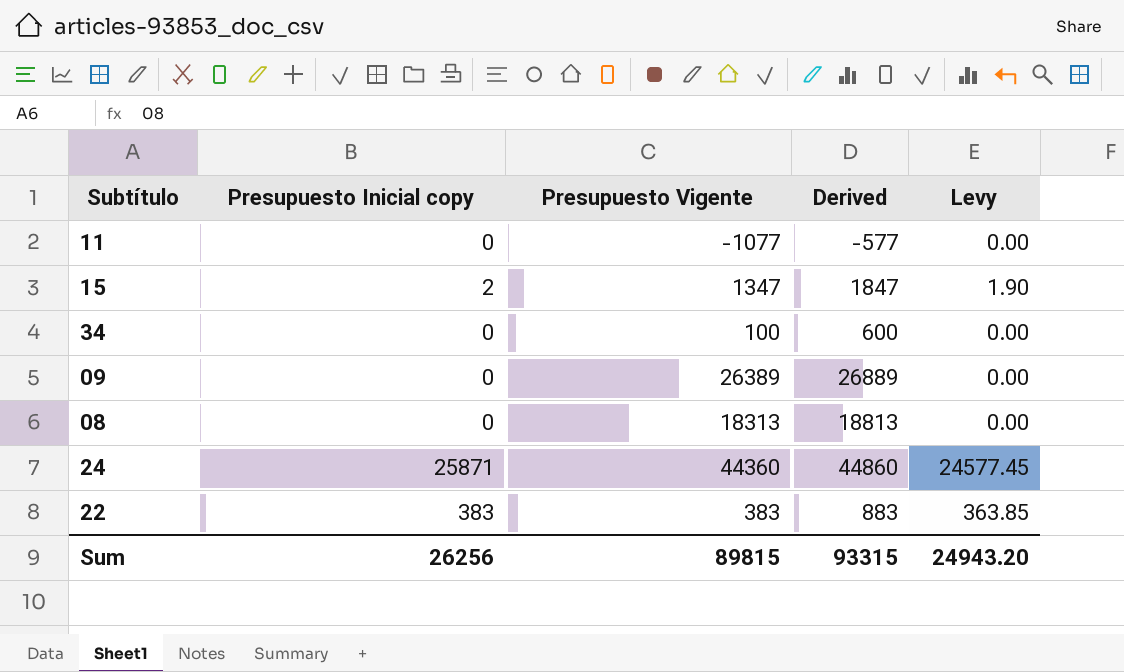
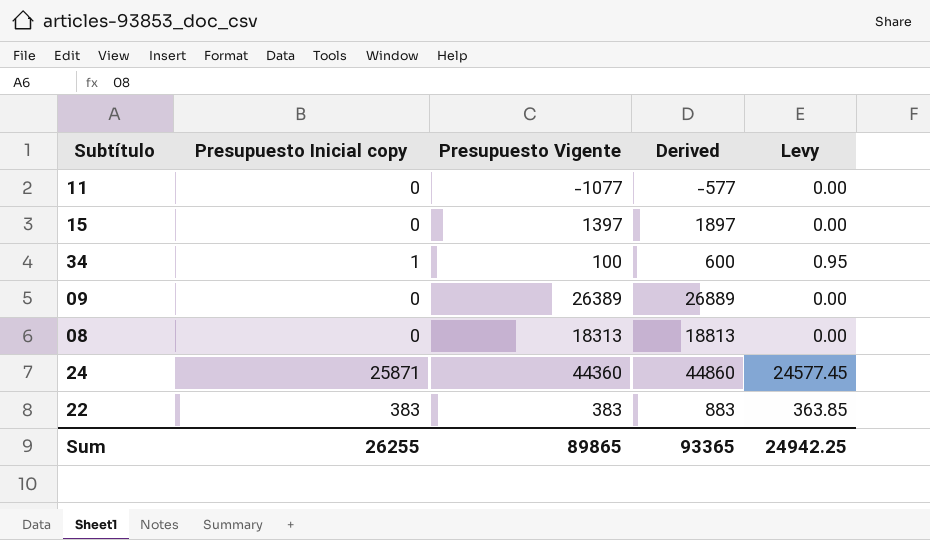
15 | Presupuesto Inicial copy: 2 -> 0
15 | Presupuesto Vigente: 1347 -> 1397
15 | Derived: 1847 -> 1897
15 | Levy: 1.90 -> 0.00
34 | Presupuesto Inicial copy: 0 -> 1
34 | Levy: 0.00 -> 0.95
Sum | Presupuesto Inicial copy: 26256 -> 26255
Sum | Presupuesto Vigente: 89815 -> 89865
Sum | Derived: 93315 -> 93365
Sum | Levy: 24943.20 -> 24942.25

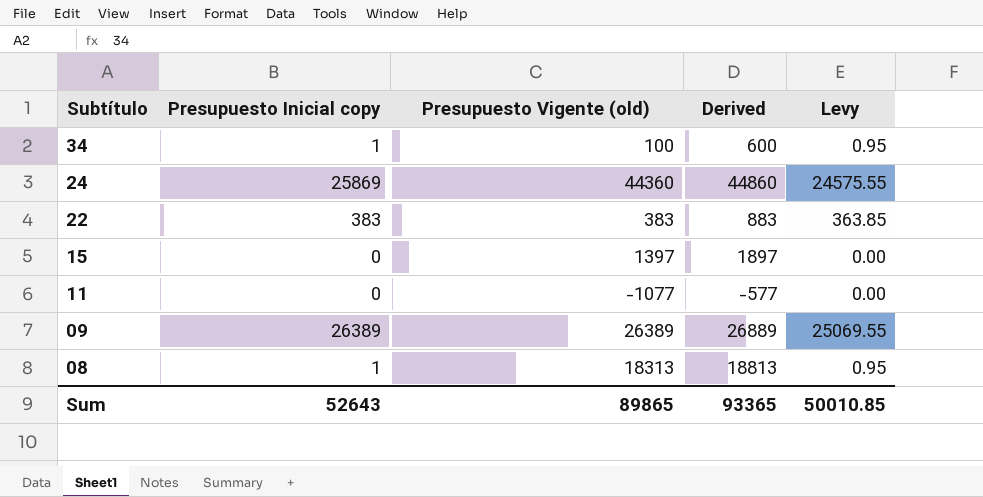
row order: none -> Subtítulo descending
column name: Presupuesto Vigente -> Presupuesto Vigente (old)
24 | Presupuesto Inicial copy: 25871 -> 25869
24 | Levy: 24577.45 -> 24575.55
09 | Presupuesto Inicial copy: 0 -> 26389
09 | Levy: 0.00 -> 25069.55
08 | Presupuesto Inicial copy: 0 -> 1
08 | Levy: 0.00 -> 0.95
Sum | Presupuesto Inicial copy: 26255 -> 52643
Sum | Levy: 24942.25 -> 50010.85

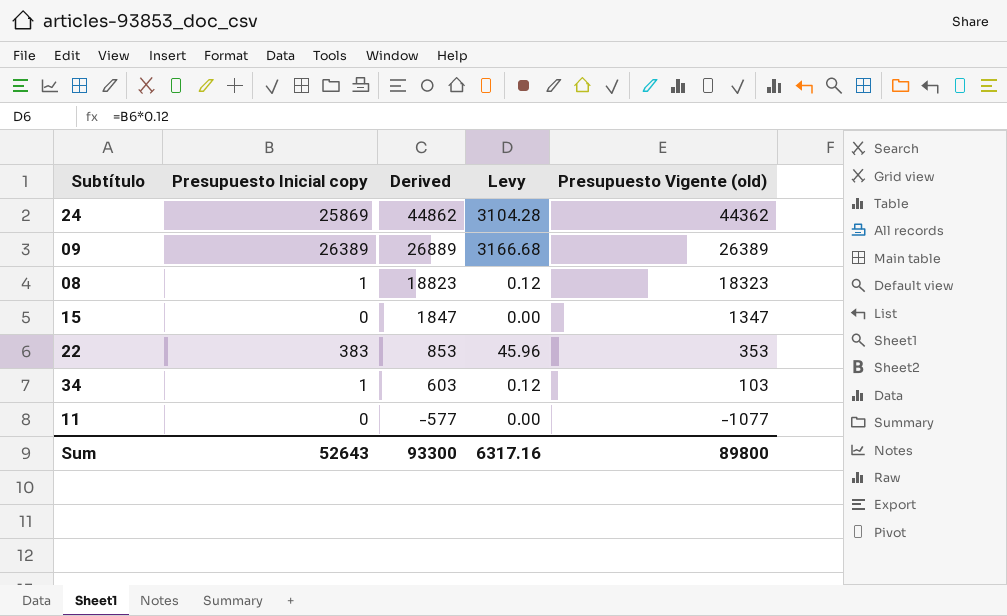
row order: Subtítulo descending -> Derived descending
column Levy | formula: [Presupuesto Inicial copy] * 0.95 -> [Presupuesto Inicial copy] * 0.12
column Presupuesto Vigente (old) | position: 3 -> 5
24 | Derived: 44860 -> 44862
24 | Presupuesto Vigente (old): 44360 -> 44362
08 | Derived: 18813 -> 18823
08 | Presupuesto Vigente (old): 18313 -> 18323
15 | Derived: 1897 -> 1847
15 | Presupuesto Vigente (old): 1397 -> 1347
22 | Derived: 883 -> 853
22 | Presupuesto Vigente (old): 383 -> 353
34 | Derived: 600 -> 603
34 | Presupuesto Vigente (old): 100 -> 103
Sum | Derived: 93365 -> 93300
Sum | Levy: 50010.85 -> 6317.16
Sum | Presupuesto Vigente (old): 89865 -> 89800

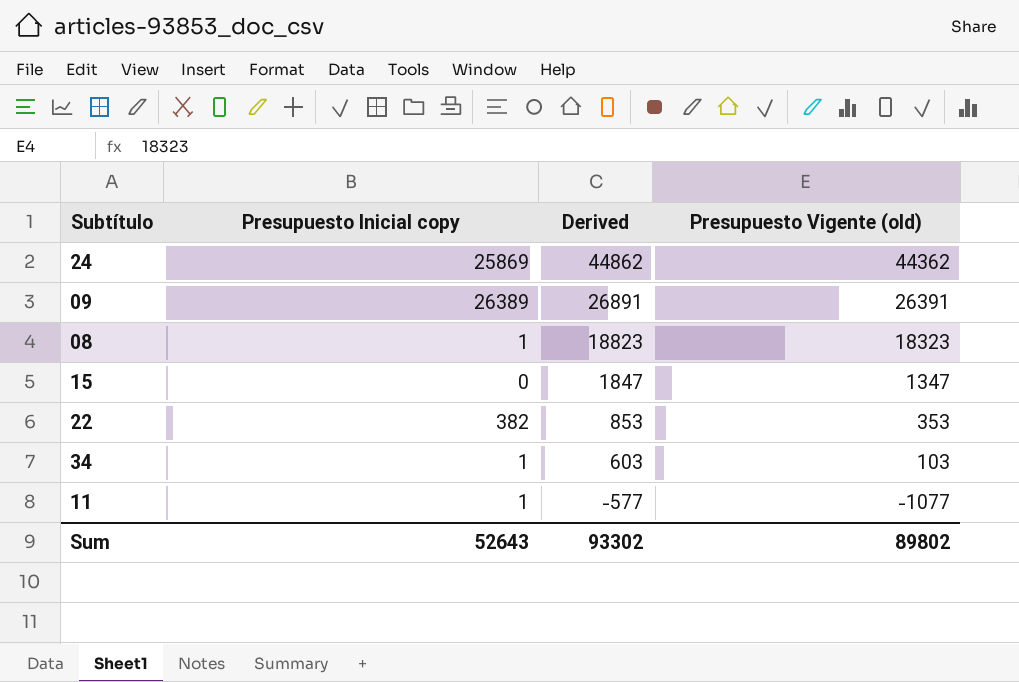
column Levy | formula: [Presupuesto Inicial copy] * 0.12 -> none
09 | Derived: 26889 -> 26891
09 | Presupuesto Vigente (old): 26389 -> 26391
22 | Presupuesto Inicial copy: 383 -> 382
11 | Presupuesto Inicial copy: 0 -> 1
Sum | Derived: 93300 -> 93302
Sum | Presupuesto Vigente (old): 89800 -> 89802

